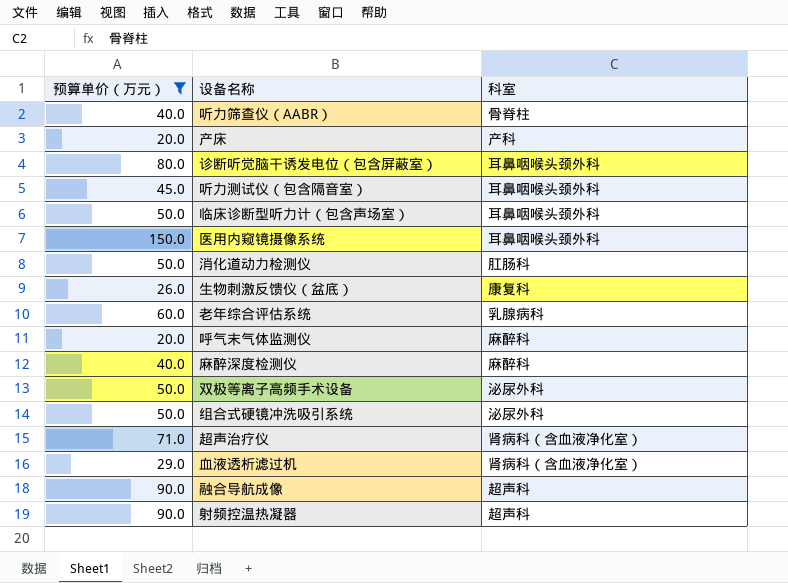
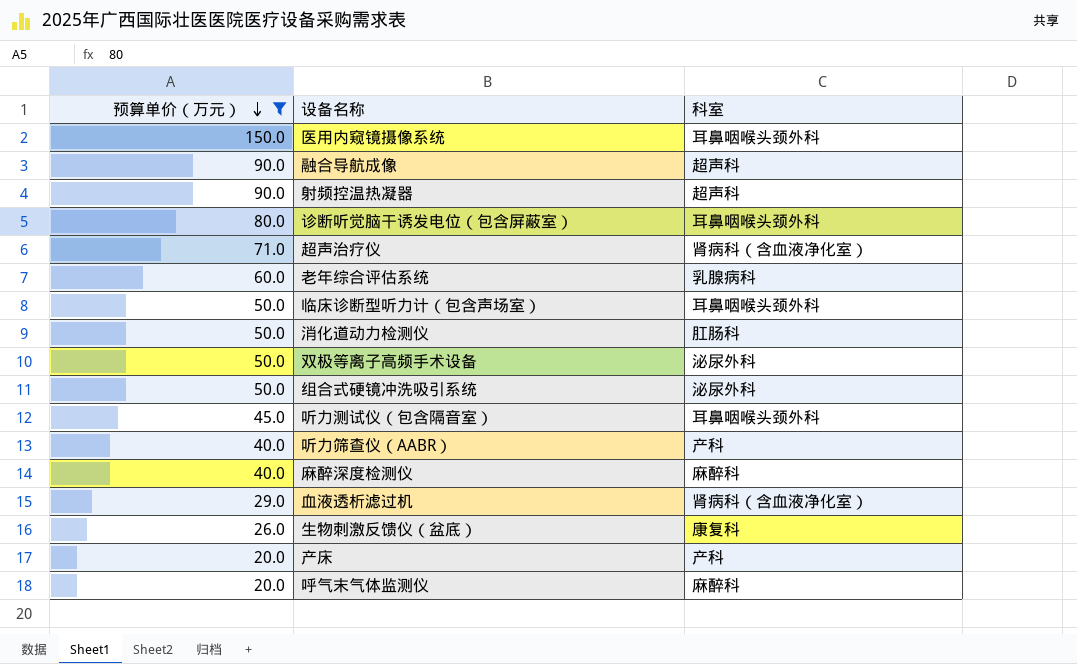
row order: none -> 预算单价（万元） descending
听力筛查仪（AABR） | 科室: 骨脊柱 -> 产科

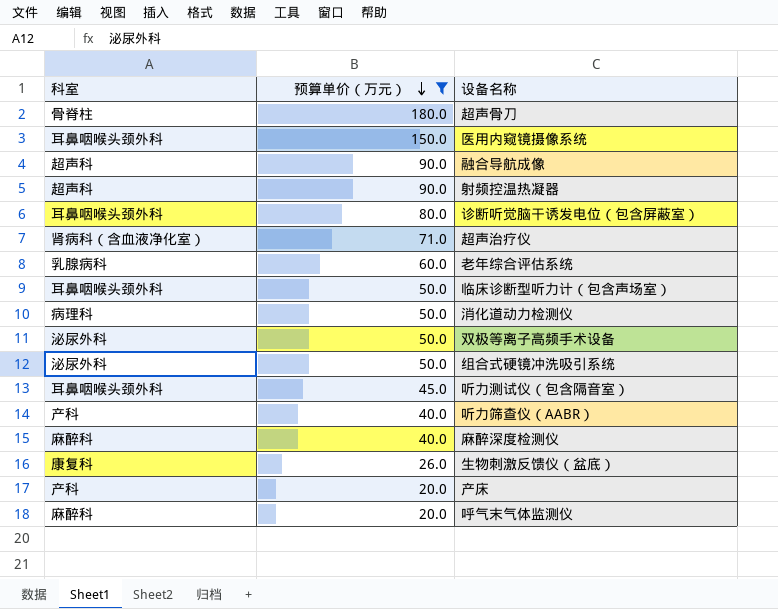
column 科室 | position: 3 -> 1
row 血液透析滤过机: 29.0 | 肾病科（含血液净化室） -> none
row 超声骨刀: none -> 骨脊柱 | 180.0
消化道动力检测仪 | 科室: 肛肠科 -> 病理科

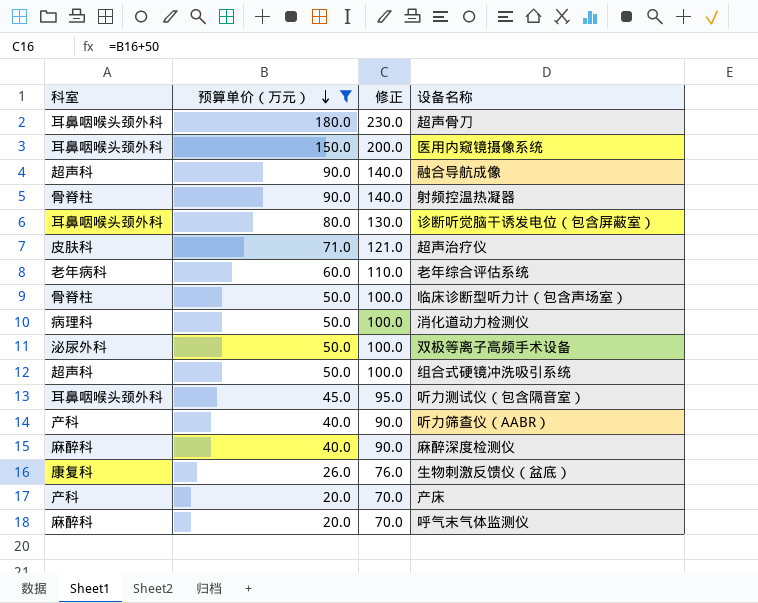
column 修正 | formula: none -> [预算单价（万元）] + 50
超声骨刀 | 科室: 骨脊柱 -> 耳鼻咽喉头颈外科
射频控温热凝器 | 科室: 超声科 -> 骨脊柱
超声治疗仪 | 科室: 肾病科（含血液净化室） -> 皮肤科
老年综合评估系统 | 科室: 乳腺病科 -> 老年病科
临床诊断型听力计（包含声场室） | 科室: 耳鼻咽喉头颈外科 -> 骨脊柱
组合式硬镜冲洗吸引系统 | 科室: 泌尿外科 -> 超声科

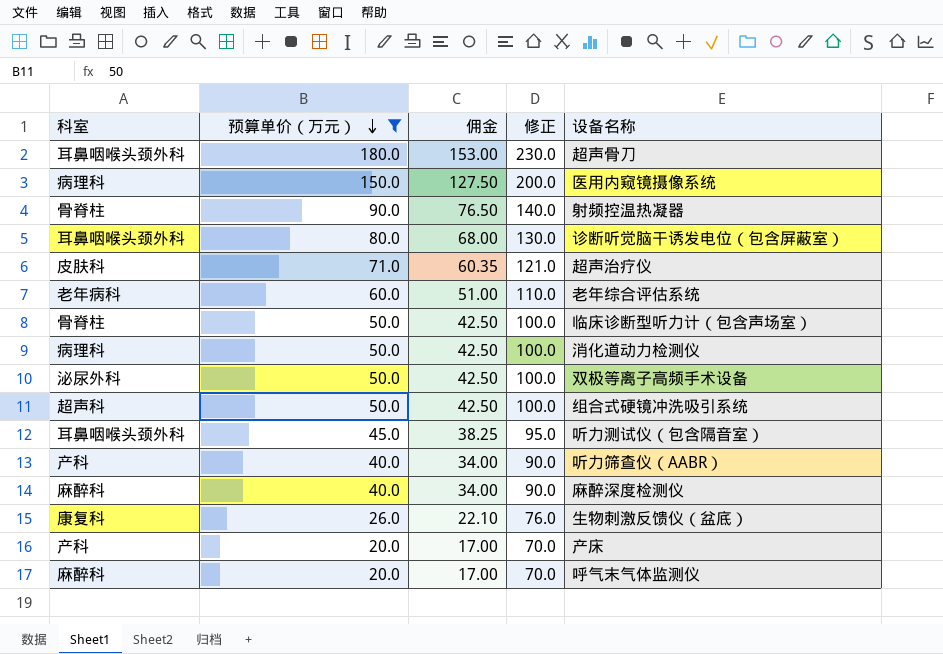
column 佣金 | formula: none -> [预算单价（万元）] * 0.85
row 融合导航成像: 超声科 | 90.0 | 140.0 -> none
医用内窥镜摄像系统 | 科室: 耳鼻咽喉头颈外科 -> 病理科

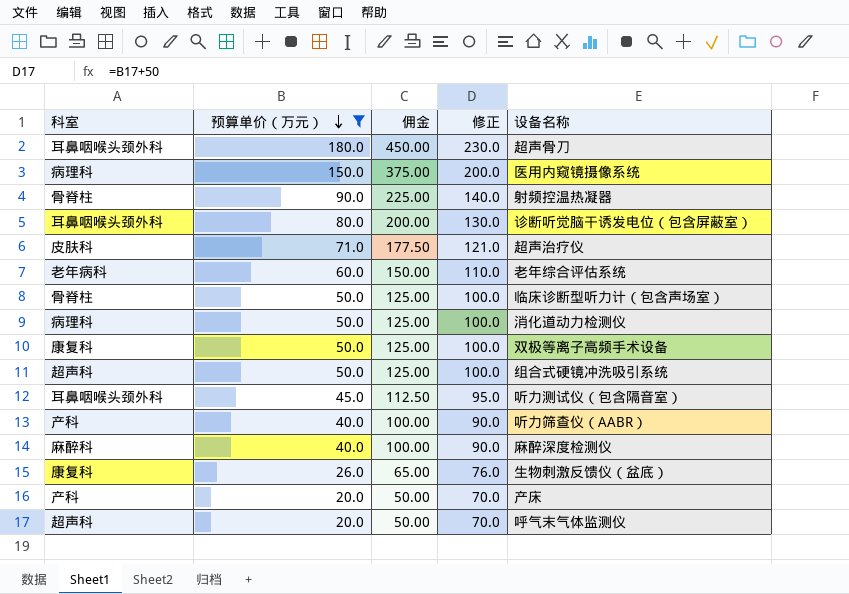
column 佣金 | formula: [预算单价（万元）] * 0.85 -> [预算单价（万元）] * 2.5
双极等离子高频手术设备 | 科室: 泌尿外科 -> 康复科
呼气末气体监测仪 | 科室: 麻醉科 -> 超声科

